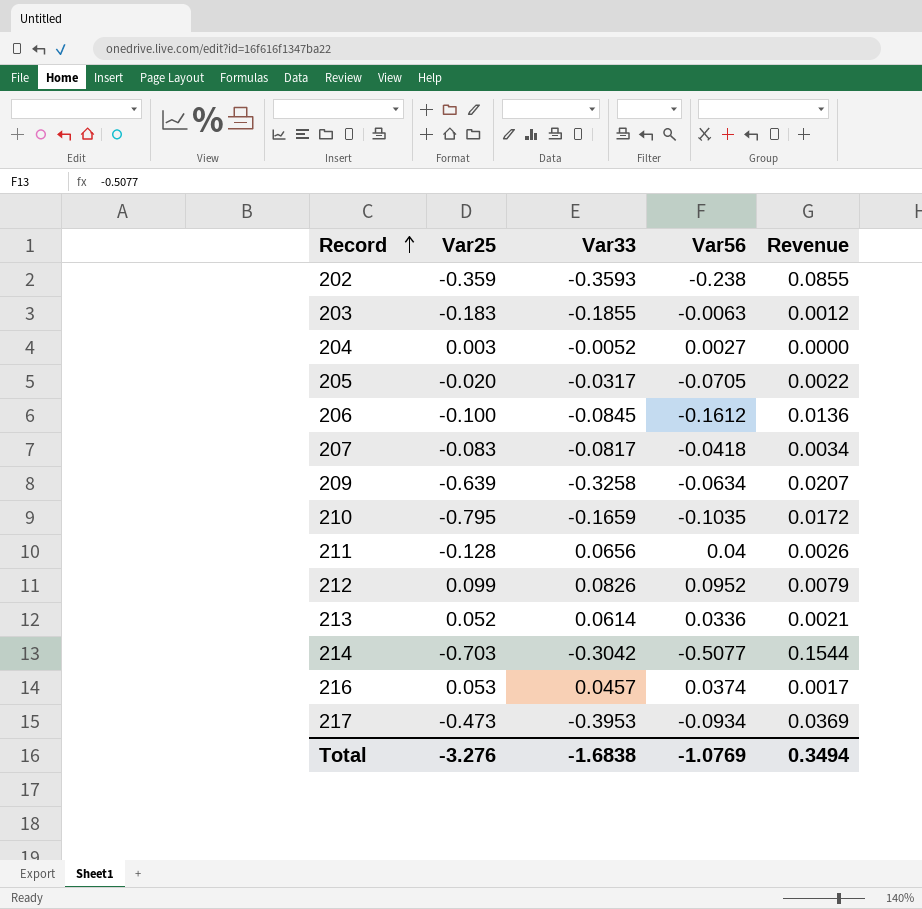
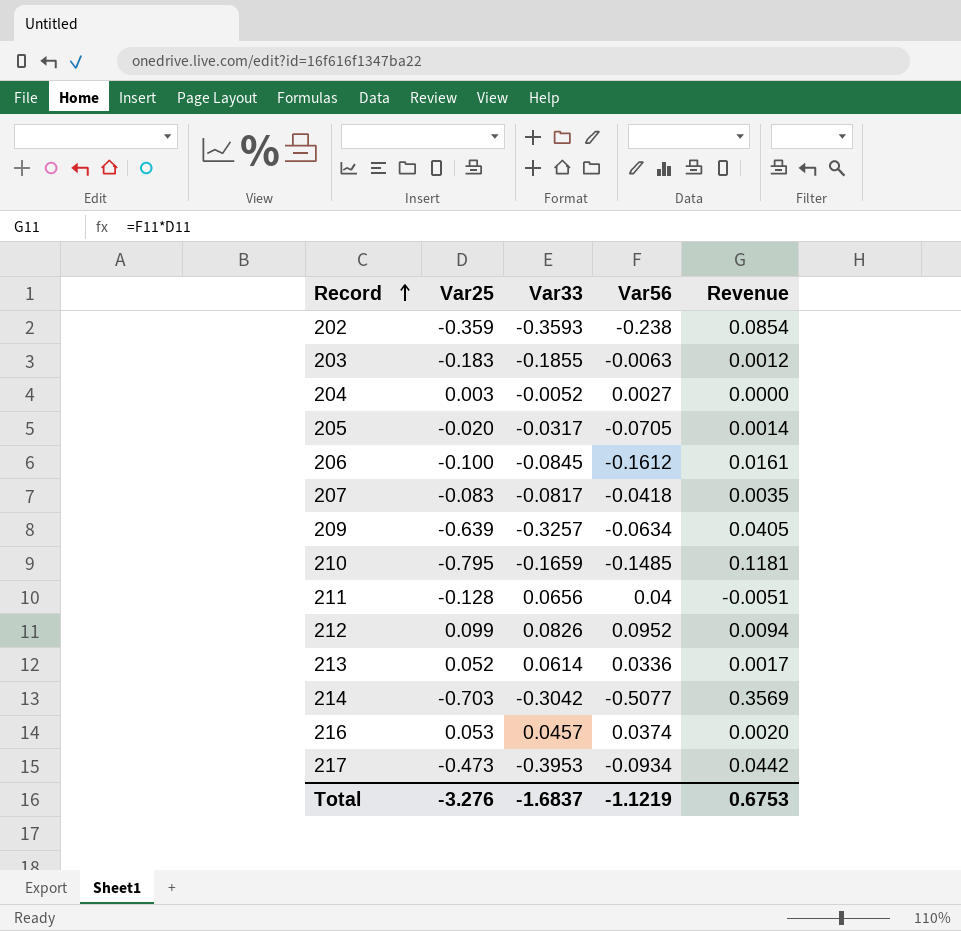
column Revenue | formula: [Var33] * [Var56] -> [Var25] * [Var56]
209 | Var33: -0.3258 -> -0.3257
210 | Var56: -0.1035 -> -0.1485
Total | Var33: -1.6838 -> -1.6837
Total | Var56: -1.0769 -> -1.1219
Total | Revenue: 0.3494 -> 0.6753

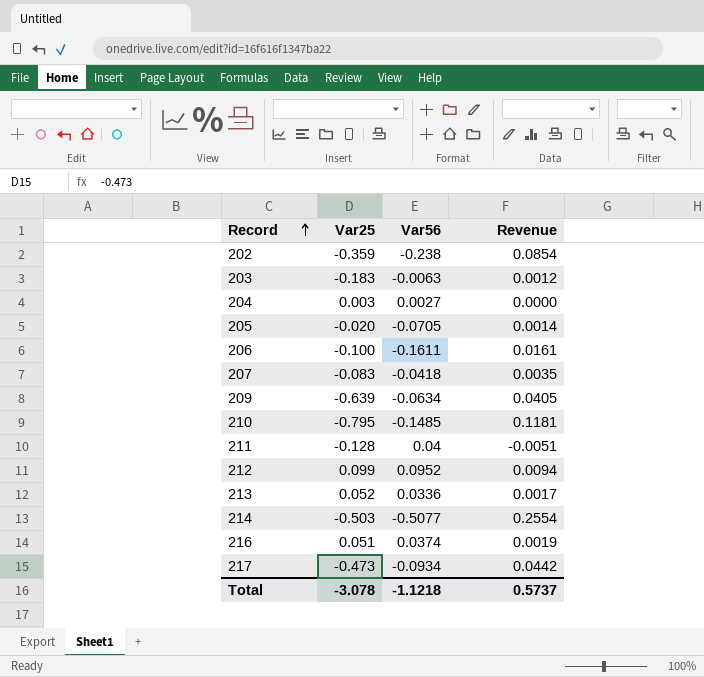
column Var33 | position: 3 -> none
206 | Var56: -0.1612 -> -0.1611
214 | Var25: -0.703 -> -0.503
214 | Revenue: 0.3569 -> 0.2554
216 | Var25: 0.053 -> 0.051
216 | Revenue: 0.0020 -> 0.0019
Total | Var25: -3.276 -> -3.078
Total | Var56: -1.1219 -> -1.1218
Total | Revenue: 0.6753 -> 0.5737

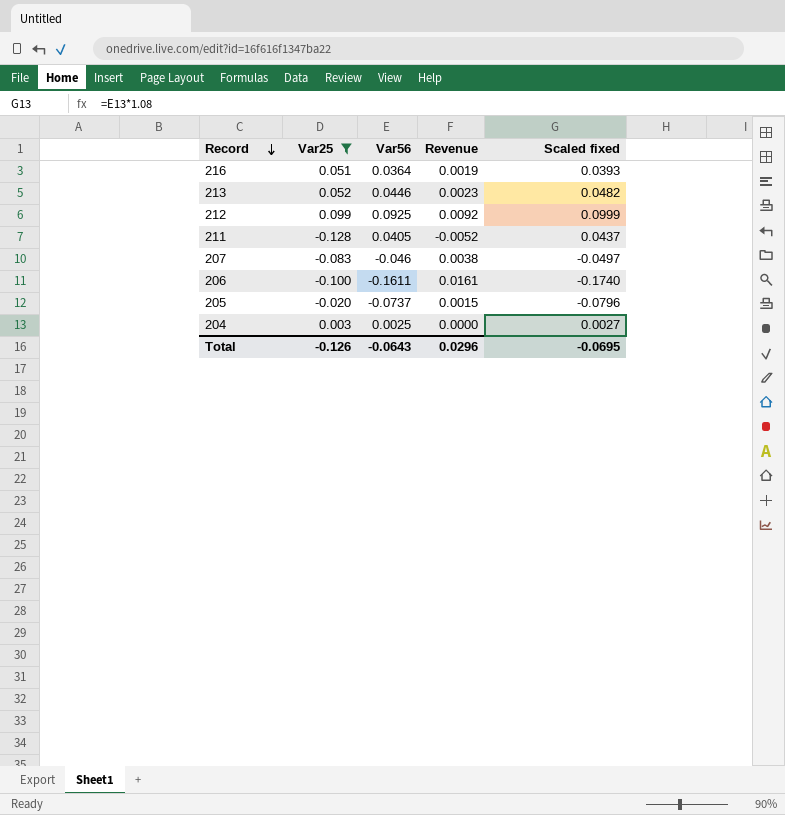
filter: none -> Var25 >= -0.128
row order: Record ascending -> Record descending
column Scaled fixed | formula: none -> [Var56] * 1.08
216 | Var56: 0.0374 -> 0.0364
213 | Var56: 0.0336 -> 0.0446
213 | Revenue: 0.0017 -> 0.0023
212 | Var56: 0.0952 -> 0.0925
212 | Revenue: 0.0094 -> 0.0092
211 | Var56: 0.04 -> 0.0405
211 | Revenue: -0.0051 -> -0.0052
207 | Var56: -0.0418 -> -0.046
207 | Revenue: 0.0035 -> 0.0038
205 | Var56: -0.0705 -> -0.0737
205 | Revenue: 0.0014 -> 0.0015
204 | Var56: 0.0027 -> 0.0025
Total | Var25: -3.078 -> -0.126
Total | Var56: -1.1218 -> -0.0643
Total | Revenue: 0.5737 -> 0.0296

